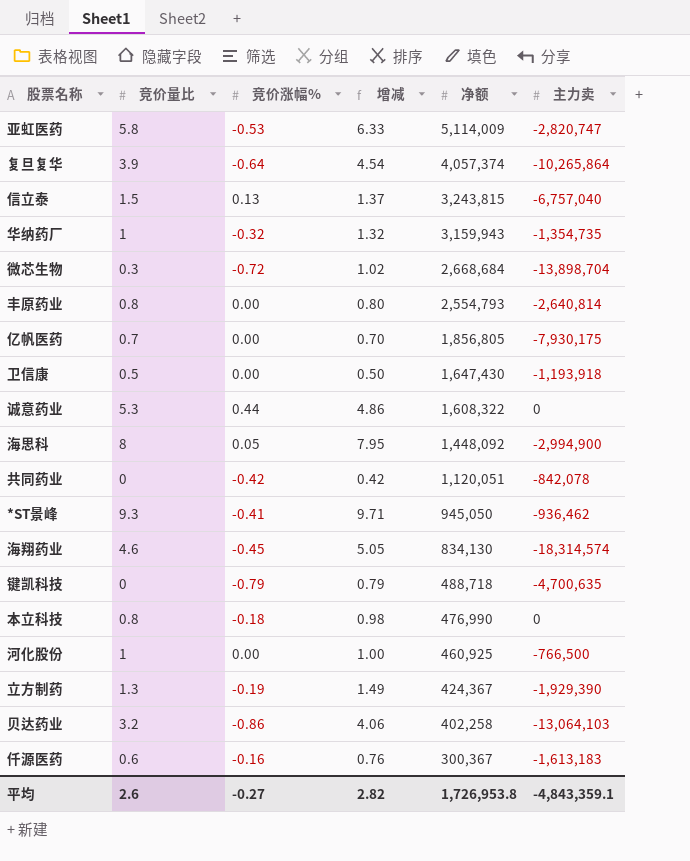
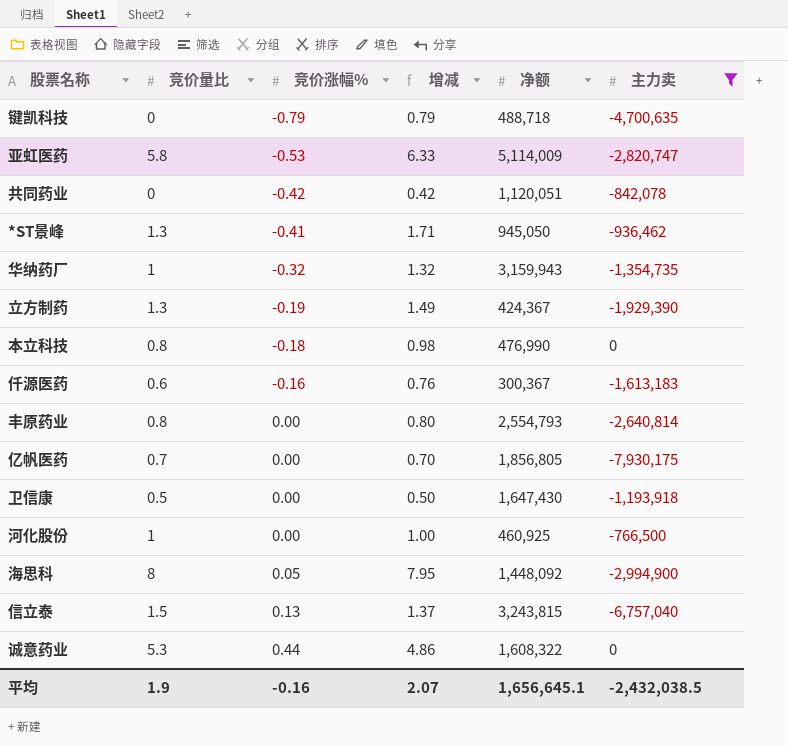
filter: none -> 主力卖 >= -7,930,175
row order: 净额 descending -> 竞价涨幅% ascending
*ST景峰 | 竞价量比: 9.3 -> 1.3
*ST景峰 | 增减: 9.71 -> 1.71
平均 | 竞价量比: 2.6 -> 1.9
平均 | 竞价涨幅%: -0.27 -> -0.16
平均 | 增减: 2.82 -> 2.07
平均 | 净额: 1,726,953.8 -> 1,656,645.1
平均 | 主力卖: -4,843,359.1 -> -2,432,038.5

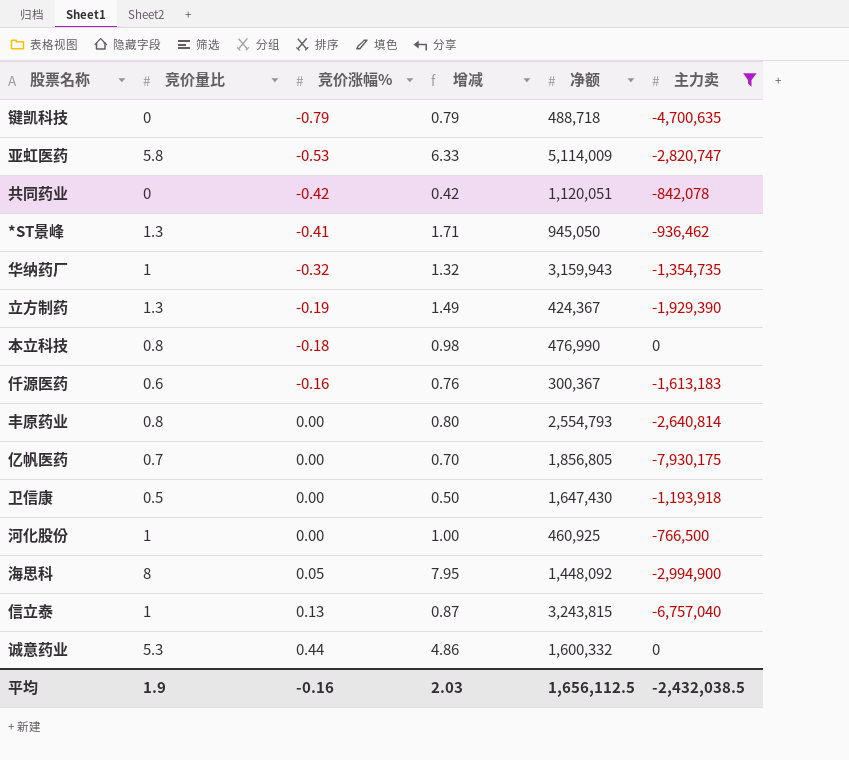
信立泰 | 竞价量比: 1.5 -> 1
信立泰 | 增减: 1.37 -> 0.87
诚意药业 | 净额: 1,608,322 -> 1,600,332
平均 | 增减: 2.07 -> 2.03
平均 | 净额: 1,656,645.1 -> 1,656,112.5

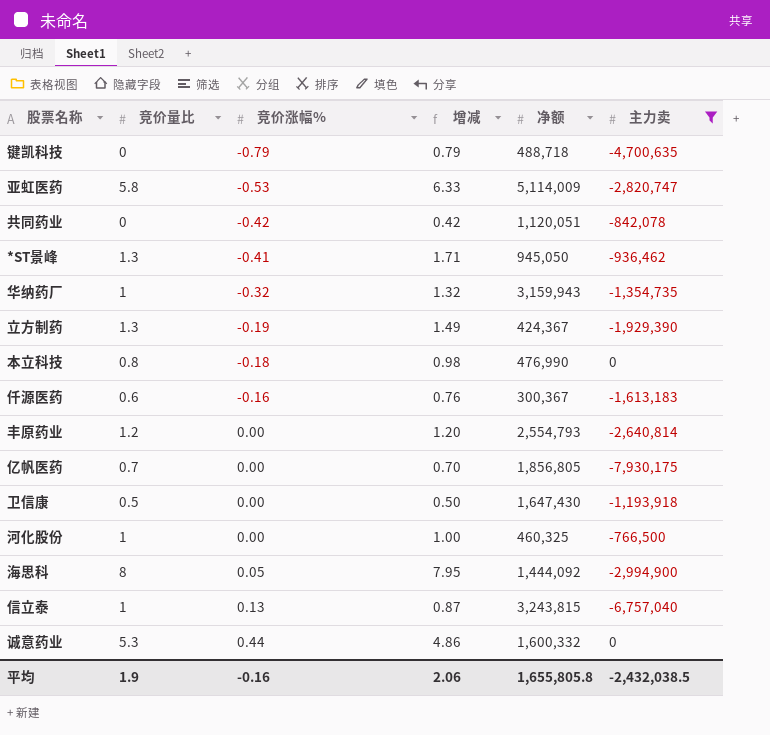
丰原药业 | 竞价量比: 0.8 -> 1.2
丰原药业 | 增减: 0.80 -> 1.20
河化股份 | 净额: 460,925 -> 460,325
海思科 | 净额: 1,448,092 -> 1,444,092
平均 | 增减: 2.03 -> 2.06
平均 | 净额: 1,656,112.5 -> 1,655,805.8

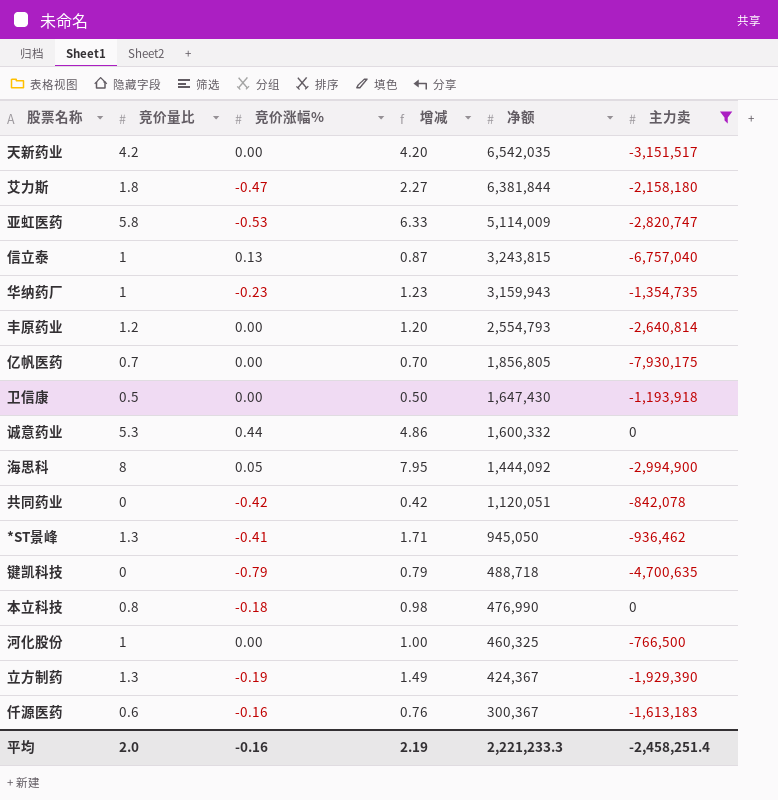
row order: 竞价涨幅% ascending -> 净额 descending
row 天新药业: none -> 4.2 | 0.00 | 4.20 | 6,542,035 | -3,151,517
row 艾力斯: none -> 1.8 | -0.47 | 2.27 | 6,381,844 | -2,158,180
华纳药厂 | 竞价涨幅%: -0.32 -> -0.23
华纳药厂 | 增减: 1.32 -> 1.23
平均 | 竞价量比: 1.9 -> 2.0
平均 | 增减: 2.06 -> 2.19
平均 | 净额: 1,655,805.8 -> 2,221,233.3
平均 | 主力卖: -2,432,038.5 -> -2,458,251.4

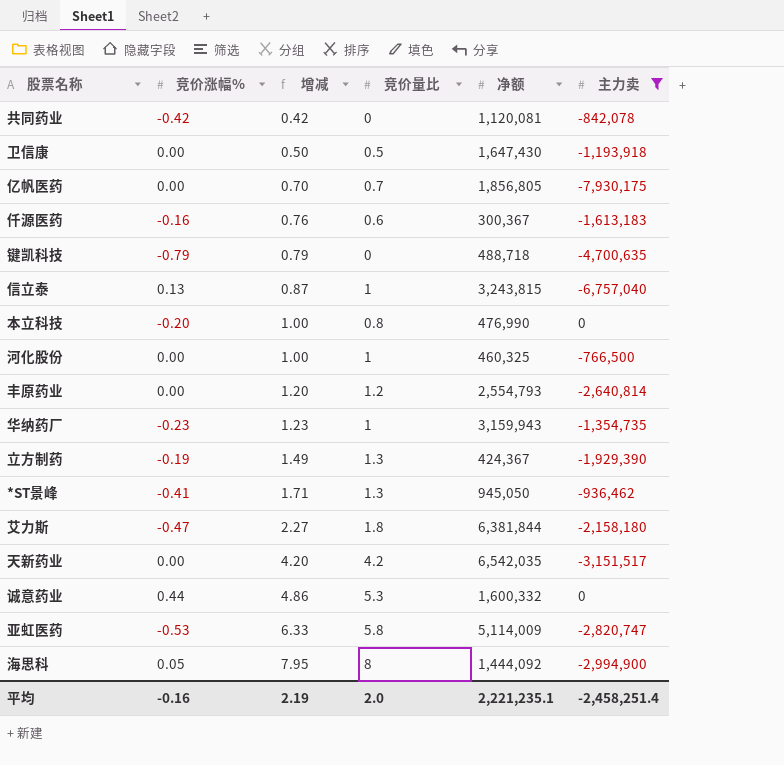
row order: 净额 descending -> 增减 ascending
column 竞价量比 | position: 2 -> 4
共同药业 | 净额: 1,120,051 -> 1,120,081
本立科技 | 竞价涨幅%: -0.18 -> -0.20
本立科技 | 增减: 0.98 -> 1.00
平均 | 净额: 2,221,233.3 -> 2,221,235.1

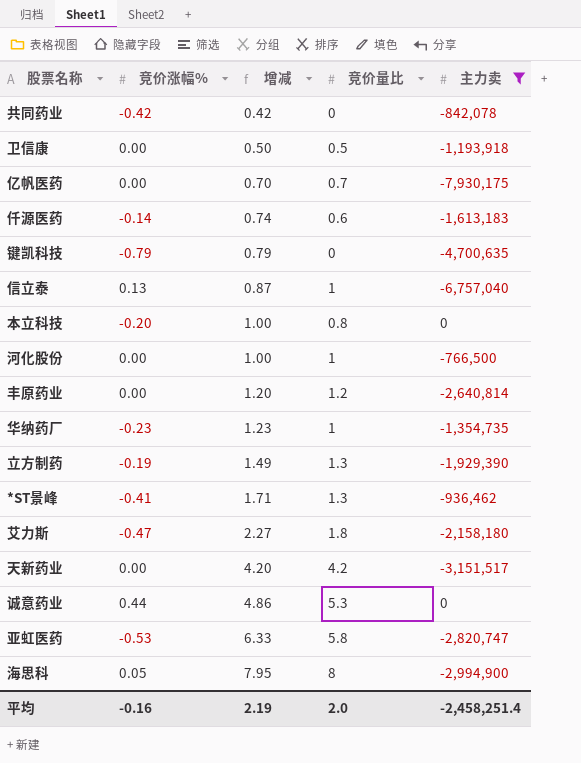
column 净额 | position: 5 -> none
仟源医药 | 竞价涨幅%: -0.16 -> -0.14
仟源医药 | 增减: 0.76 -> 0.74

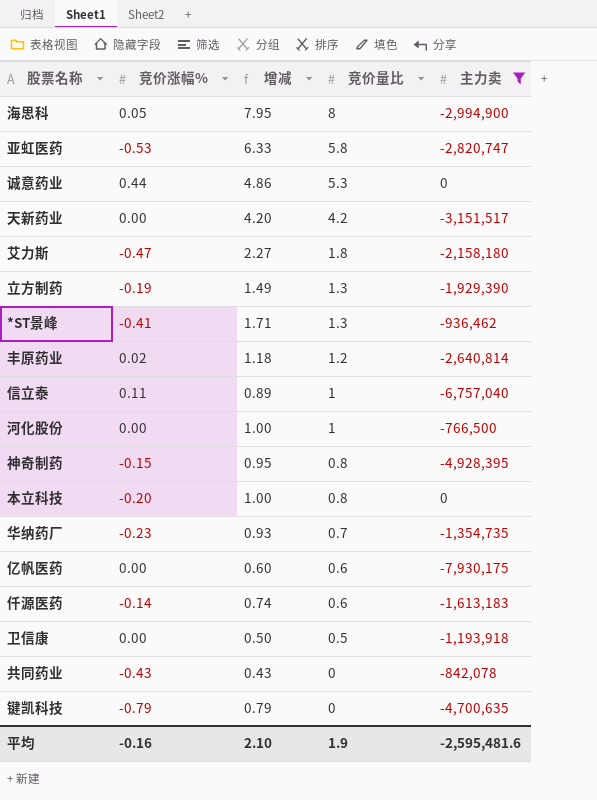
row order: 增减 ascending -> 竞价量比 descending
丰原药业 | 竞价涨幅%: 0.00 -> 0.02
丰原药业 | 增减: 1.20 -> 1.18
信立泰 | 竞价涨幅%: 0.13 -> 0.11
信立泰 | 增减: 0.87 -> 0.89
row 神奇制药: none -> -0.15 | 0.95 | 0.8 | -4,928,395
华纳药厂 | 增减: 1.23 -> 0.93
华纳药厂 | 竞价量比: 1 -> 0.7
亿帆医药 | 增减: 0.70 -> 0.60
亿帆医药 | 竞价量比: 0.7 -> 0.6
共同药业 | 竞价涨幅%: -0.42 -> -0.43
共同药业 | 增减: 0.42 -> 0.43
平均 | 增减: 2.19 -> 2.10
平均 | 竞价量比: 2.0 -> 1.9
平均 | 主力卖: -2,458,251.4 -> -2,595,481.6

